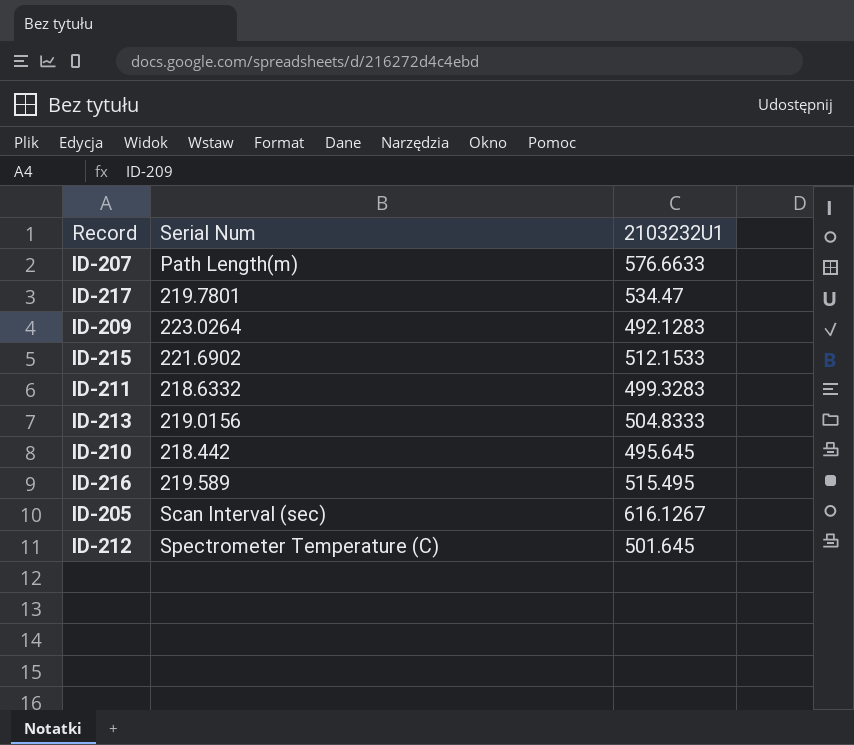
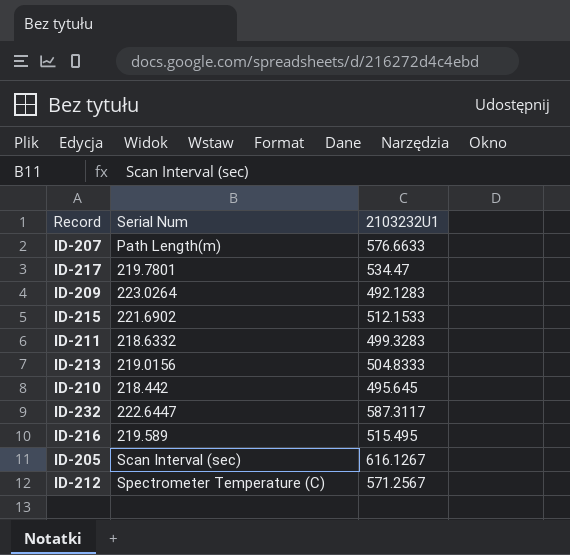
row ID-232: none -> 222.6447 | 587.3117
ID-212 | 2103232U1: 501.645 -> 571.2567

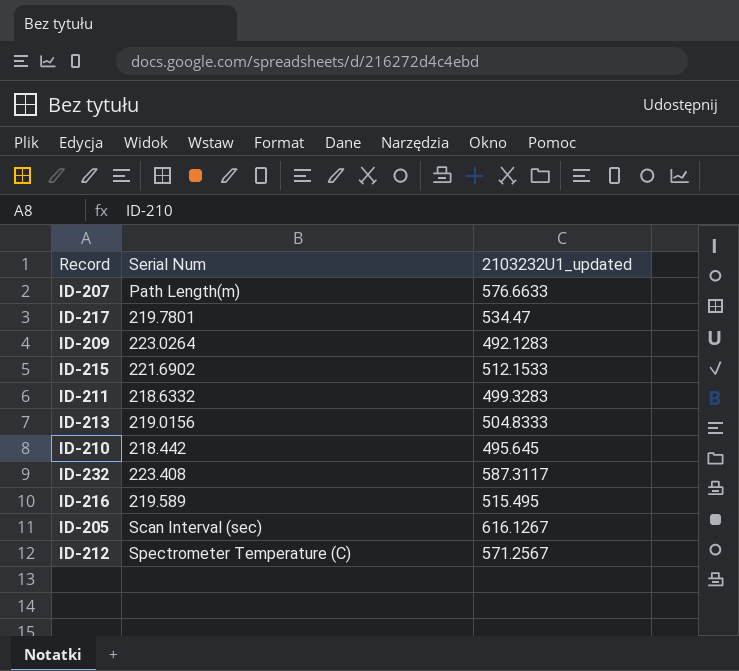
column name: 2103232U1 -> 2103232U1_updated
ID-232 | Serial Num: 222.6447 -> 223.408

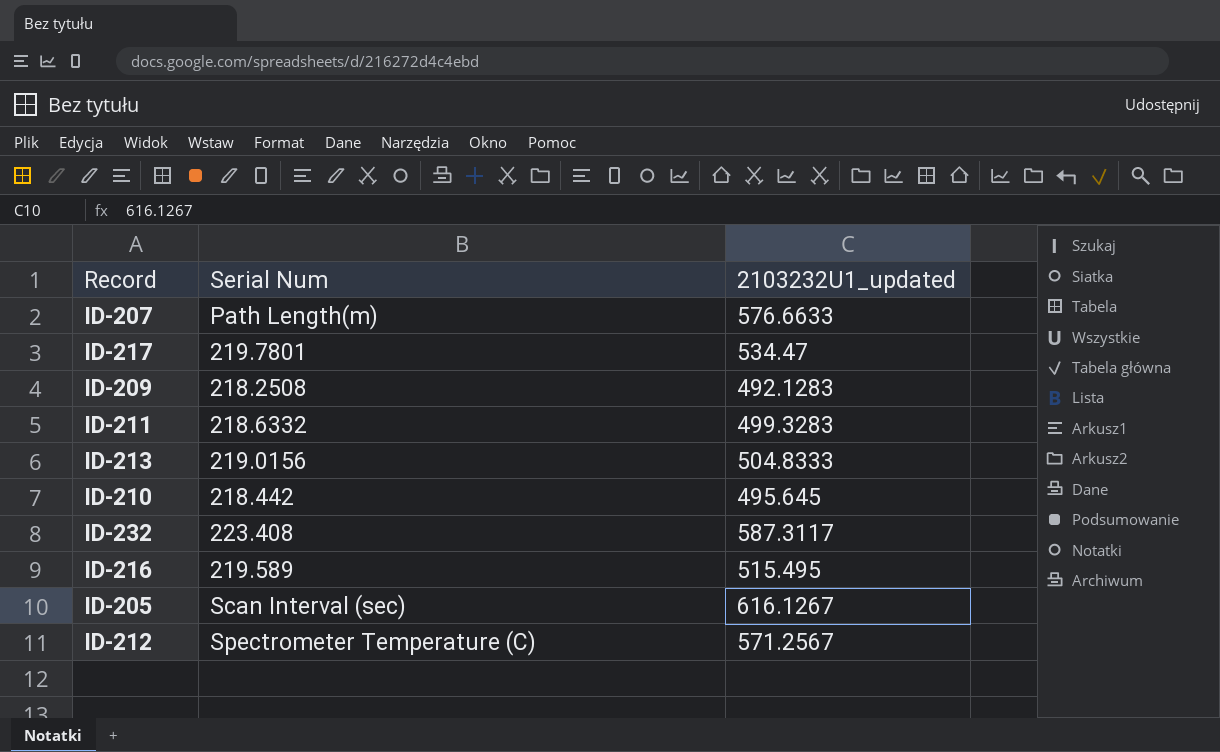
row ID-215: 221.6902 | 512.1533 -> none
ID-209 | Serial Num: 223.0264 -> 218.2508

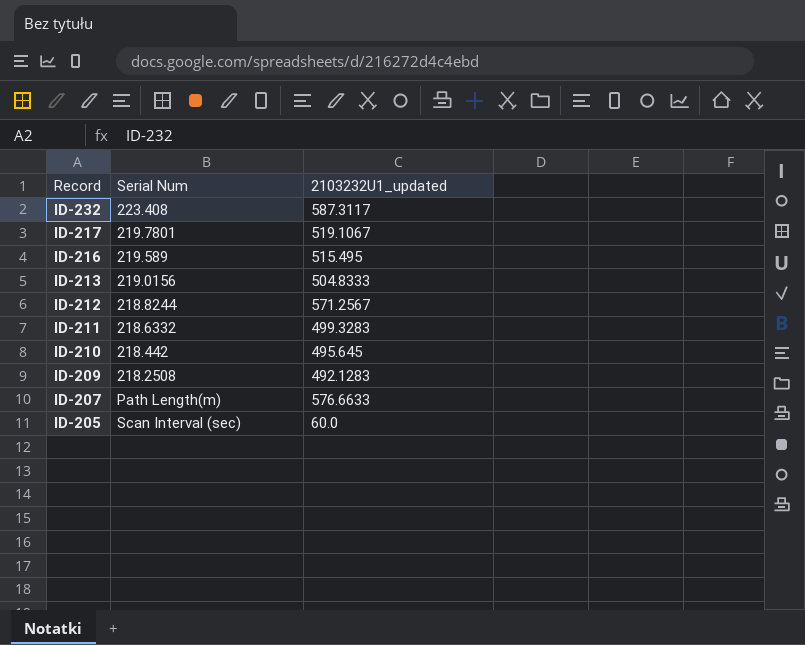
row order: none -> Record descending
ID-217 | 2103232U1_updated: 534.47 -> 519.1067
ID-212 | Serial Num: Spectrometer Temperature (C) -> 218.8244
ID-205 | 2103232U1_updated: 616.1267 -> 60.0

